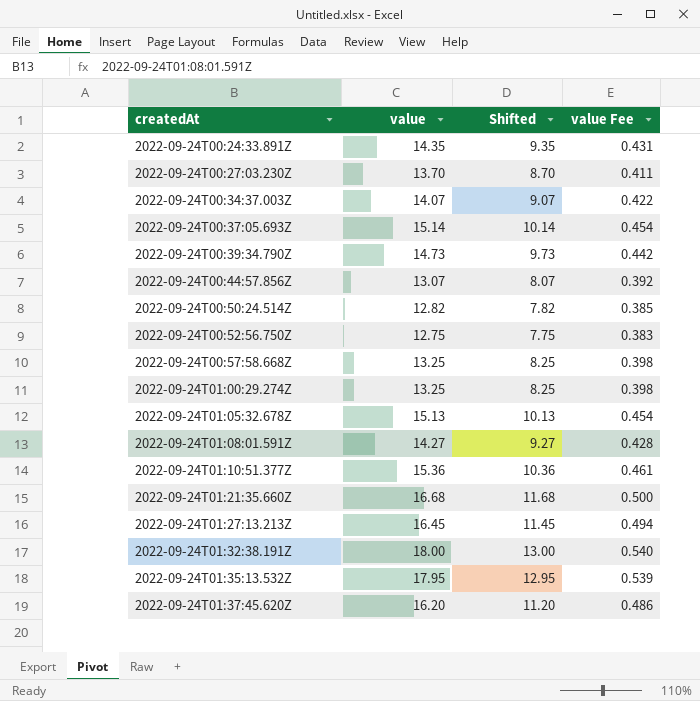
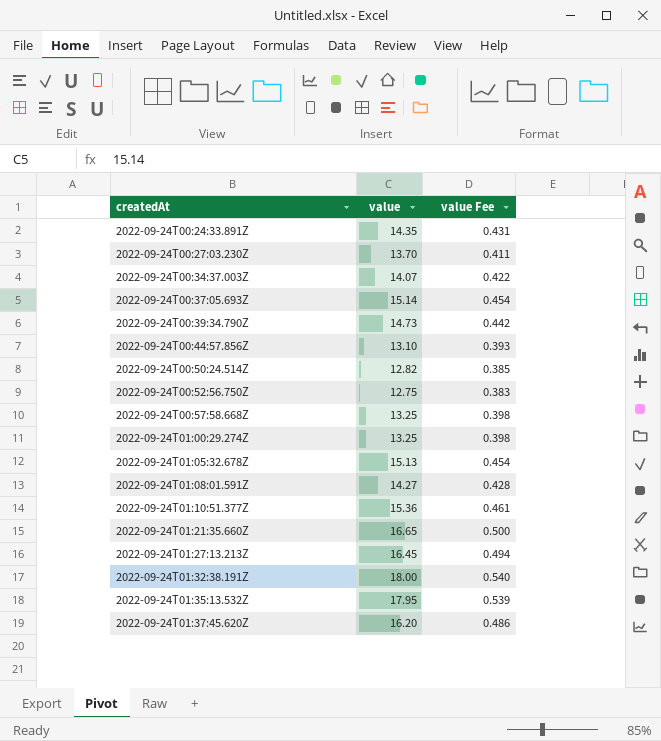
column Shifted | formula: [value] - 5 -> none
2022-09-24T00:44:57.856Z | value: 13.07 -> 13.10
2022-09-24T00:44:57.856Z | value Fee: 0.392 -> 0.393
2022-09-24T01:21:35.660Z | value: 16.68 -> 16.65

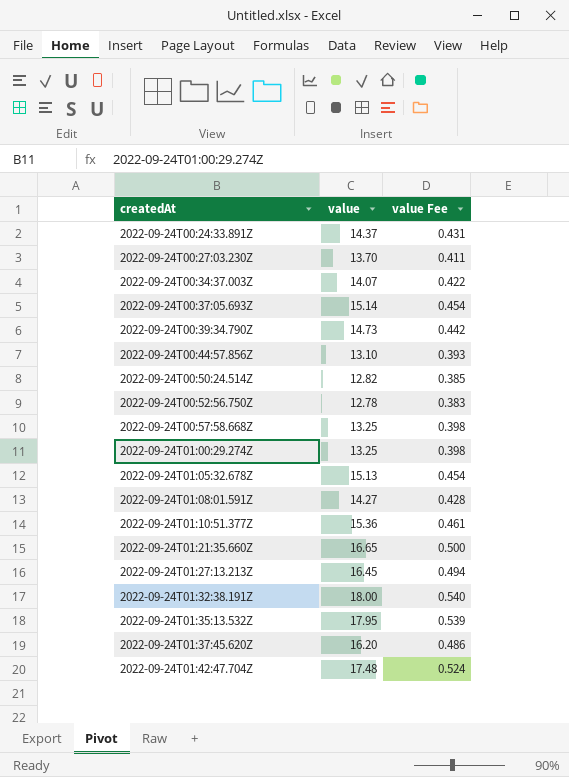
2022-09-24T00:24:33.891Z | value: 14.35 -> 14.37
2022-09-24T00:52:56.750Z | value: 12.75 -> 12.78
row 2022-09-24T01:42:47.704Z: none -> 17.48 | 0.524

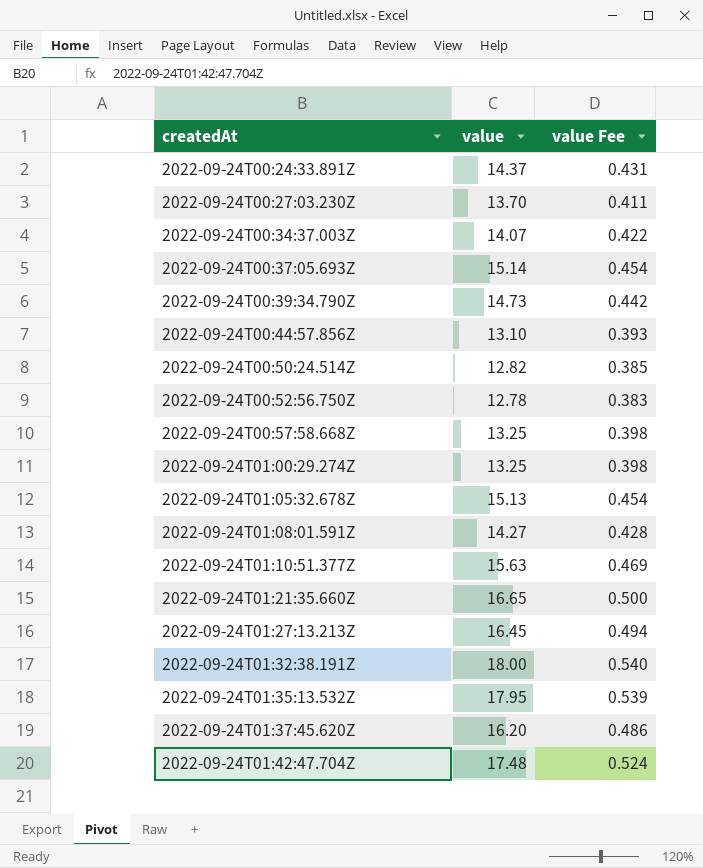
2022-09-24T01:10:51.377Z | value: 15.36 -> 15.63
2022-09-24T01:10:51.377Z | value Fee: 0.461 -> 0.469

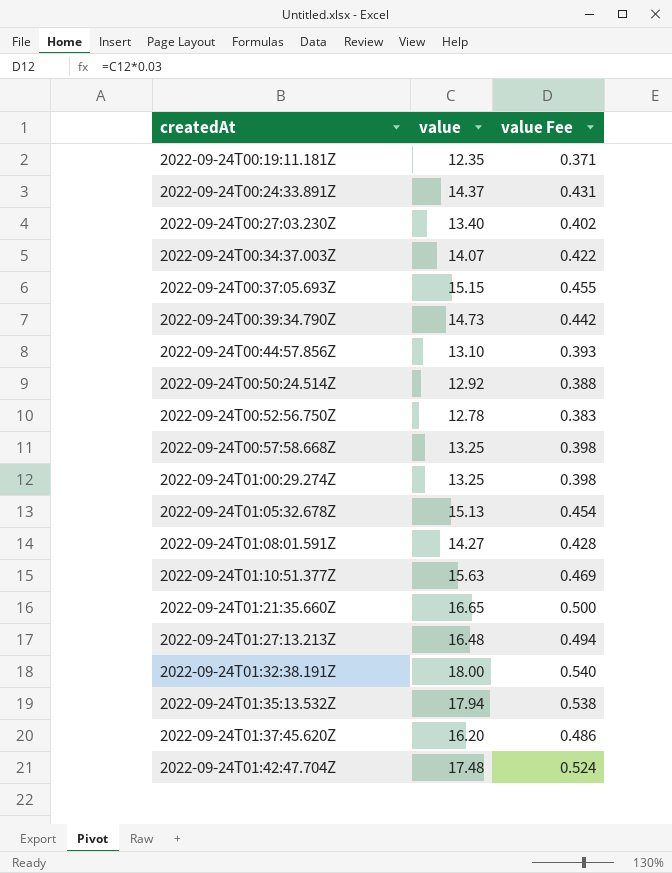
row 2022-09-24T00:19:11.181Z: none -> 12.35 | 0.371
2022-09-24T00:27:03.230Z | value: 13.70 -> 13.40
2022-09-24T00:27:03.230Z | value Fee: 0.411 -> 0.402
2022-09-24T00:37:05.693Z | value: 15.14 -> 15.15
2022-09-24T00:37:05.693Z | value Fee: 0.454 -> 0.455
2022-09-24T00:50:24.514Z | value: 12.82 -> 12.92
2022-09-24T00:50:24.514Z | value Fee: 0.385 -> 0.388
2022-09-24T01:27:13.213Z | value: 16.45 -> 16.48
2022-09-24T01:35:13.532Z | value: 17.95 -> 17.94
2022-09-24T01:35:13.532Z | value Fee: 0.539 -> 0.538

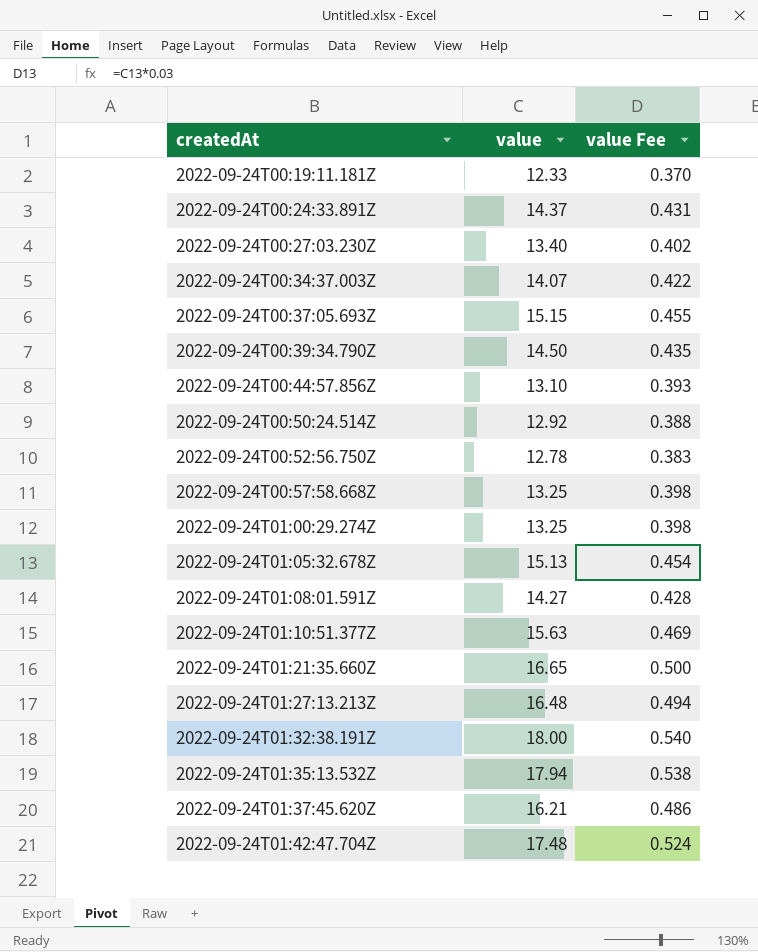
2022-09-24T00:19:11.181Z | value: 12.35 -> 12.33
2022-09-24T00:19:11.181Z | value Fee: 0.371 -> 0.370
2022-09-24T00:39:34.790Z | value: 14.73 -> 14.50
2022-09-24T00:39:34.790Z | value Fee: 0.442 -> 0.435
2022-09-24T01:37:45.620Z | value: 16.20 -> 16.21

